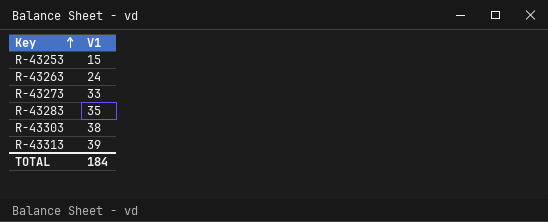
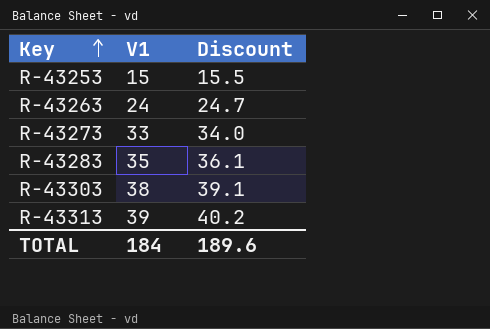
column Discount | formula: none -> [V1] * 1.03

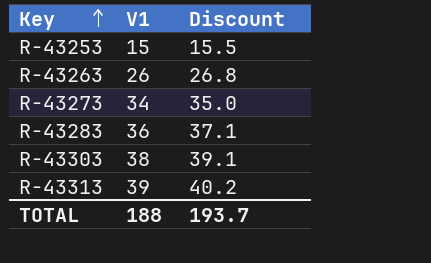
R-43263 | V1: 24 -> 26
R-43263 | Discount: 24.7 -> 26.8
R-43273 | V1: 33 -> 34
R-43273 | Discount: 34.0 -> 35.0
R-43283 | V1: 35 -> 36
R-43283 | Discount: 36.1 -> 37.1
TOTAL | V1: 184 -> 188
TOTAL | Discount: 189.6 -> 193.7

